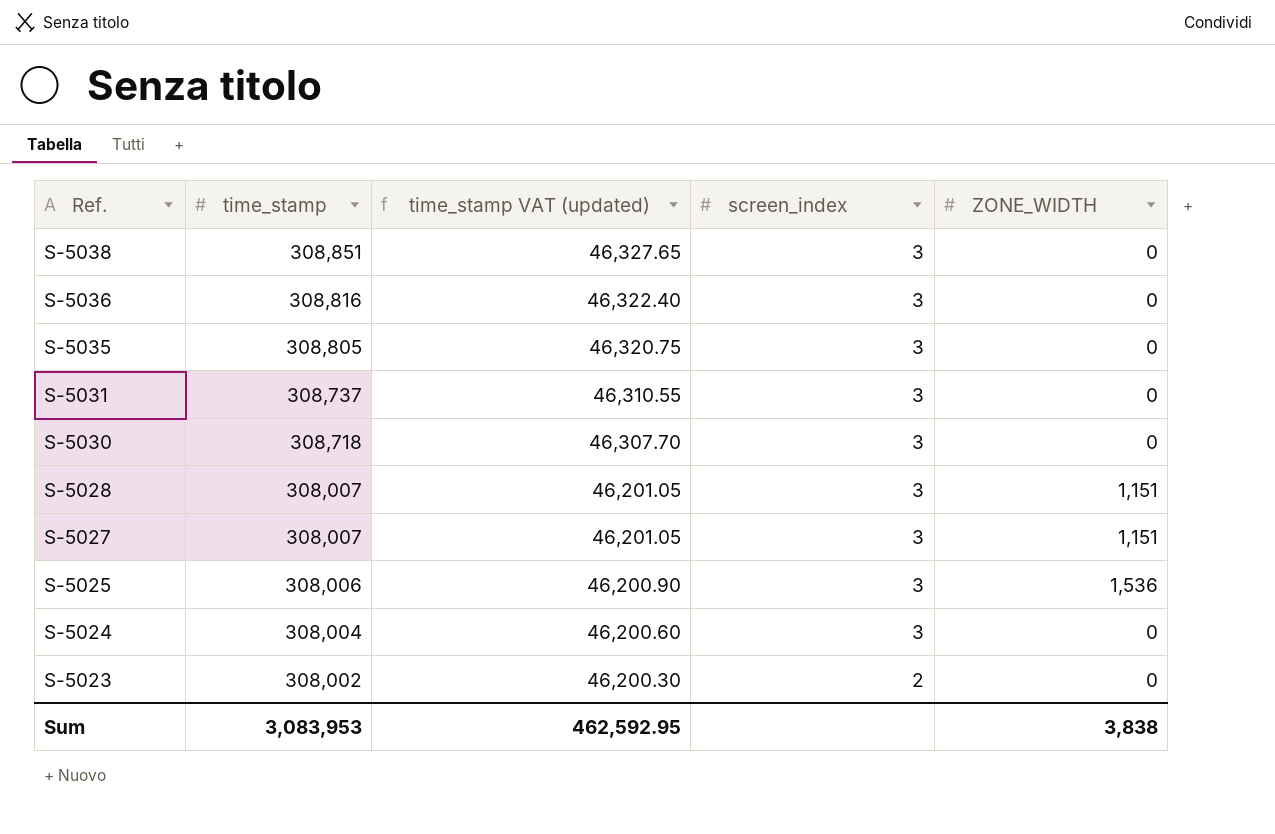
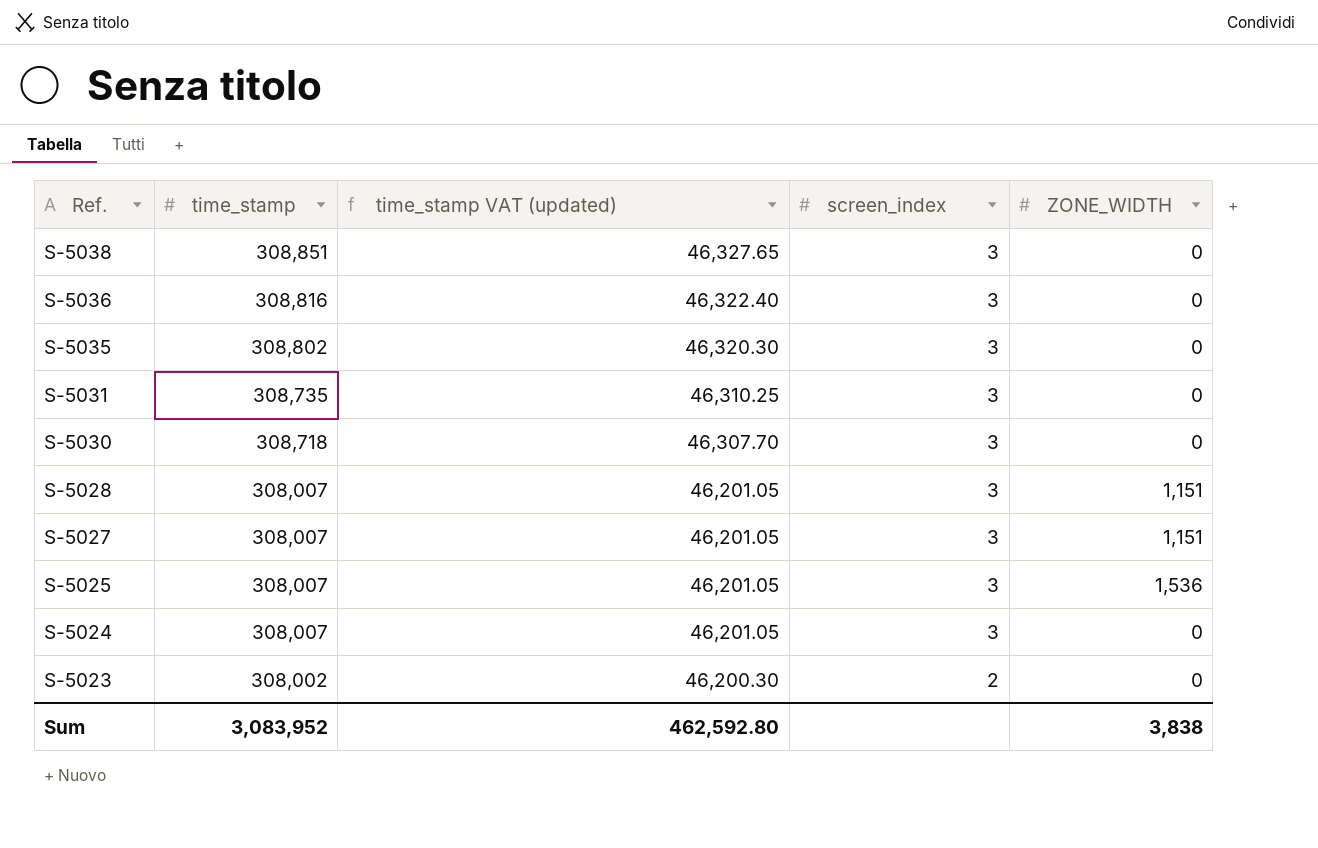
S-5035 | time_stamp: 308,805 -> 308,802
S-5035 | time_stamp VAT (updated): 46,320.75 -> 46,320.30
S-5031 | time_stamp: 308,737 -> 308,735
S-5031 | time_stamp VAT (updated): 46,310.55 -> 46,310.25
S-5025 | time_stamp: 308,006 -> 308,007
S-5025 | time_stamp VAT (updated): 46,200.90 -> 46,201.05
S-5024 | time_stamp: 308,004 -> 308,007
S-5024 | time_stamp VAT (updated): 46,200.60 -> 46,201.05
Sum | time_stamp: 3,083,953 -> 3,083,952
Sum | time_stamp VAT (updated): 462,592.95 -> 462,592.80

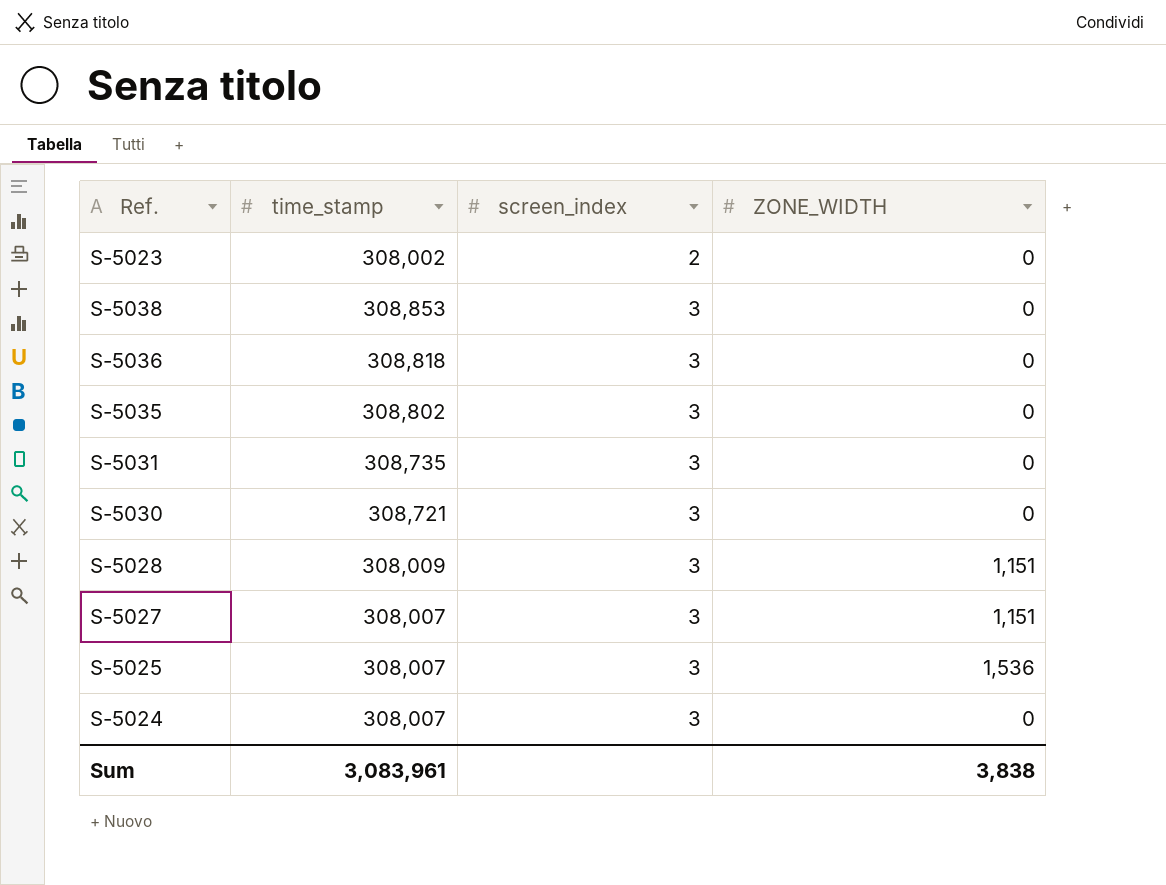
row order: Ref. descending -> screen_index ascending
column time_stamp VAT (updated) | formula: [time_stamp] * 0.15 -> none
S-5038 | time_stamp: 308,851 -> 308,853
S-5036 | time_stamp: 308,816 -> 308,818
S-5030 | time_stamp: 308,718 -> 308,721
S-5028 | time_stamp: 308,007 -> 308,009
Sum | time_stamp: 3,083,952 -> 3,083,961

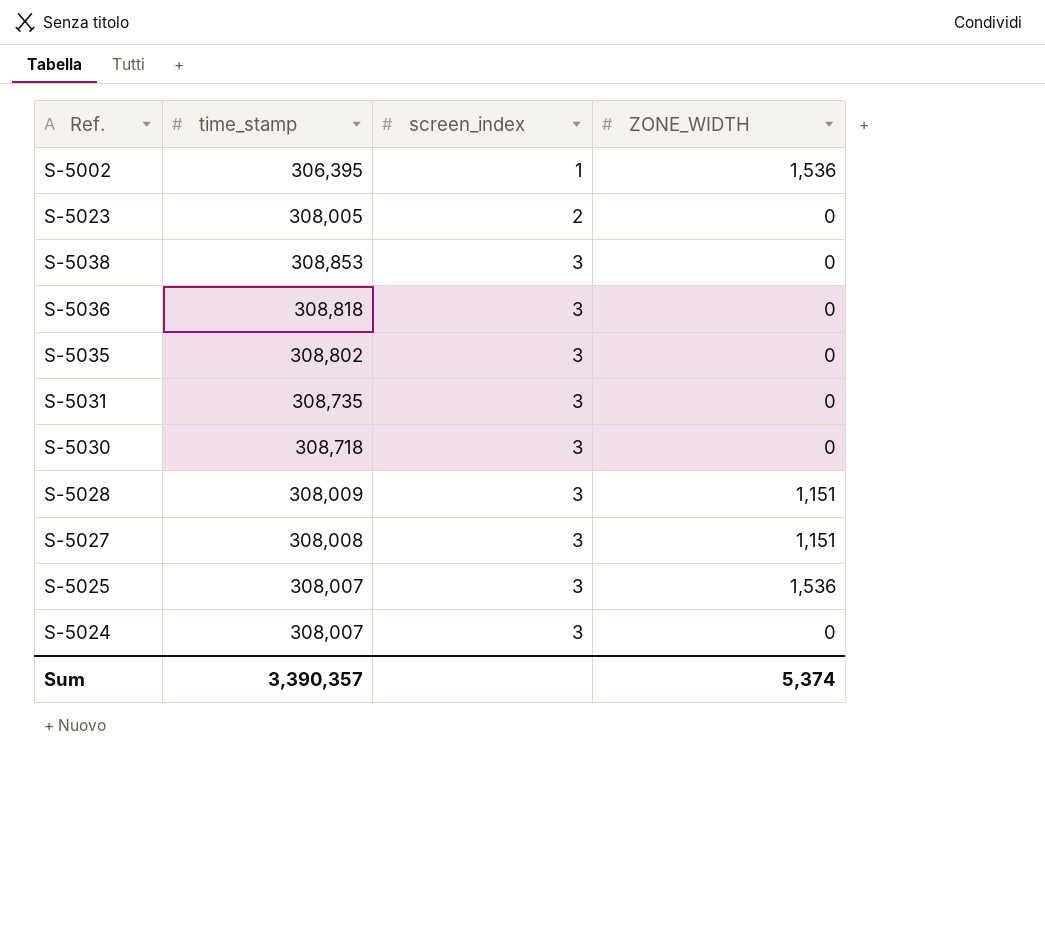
row S-5002: none -> 306,395 | 1 | 1,536
S-5023 | time_stamp: 308,002 -> 308,005
S-5030 | time_stamp: 308,721 -> 308,718
S-5027 | time_stamp: 308,007 -> 308,008
Sum | time_stamp: 3,083,961 -> 3,390,357
Sum | ZONE_WIDTH: 3,838 -> 5,374

